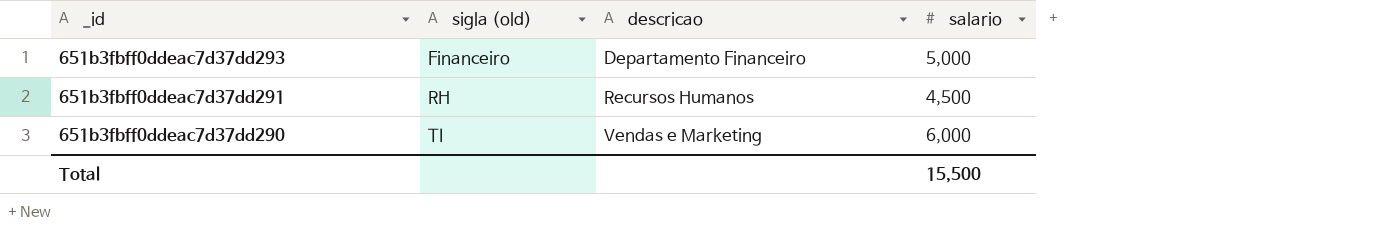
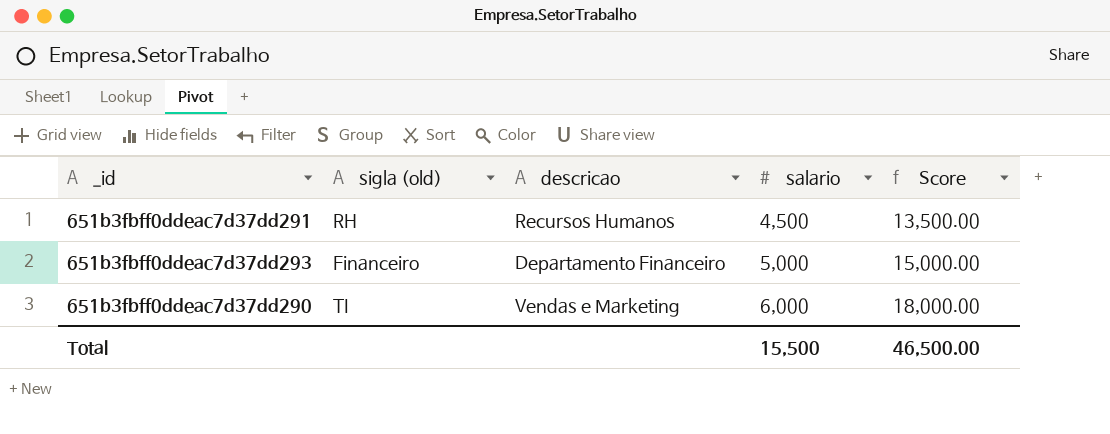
row order: _id descending -> salario ascending
column Score | formula: none -> [salario] * 3

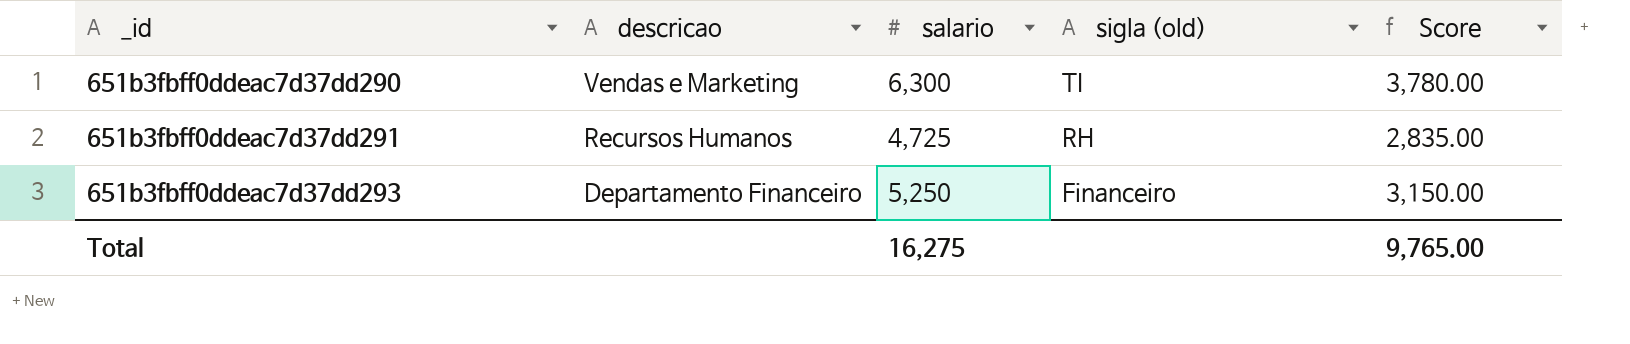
row order: salario ascending -> _id ascending
column sigla (old) | position: 2 -> 4
column Score | formula: [salario] * 3 -> [salario] * 0.6
651b3fbff0ddeac7d37dd290 | salario: 6,000 -> 6,300
651b3fbff0ddeac7d37dd291 | salario: 4,500 -> 4,725
651b3fbff0ddeac7d37dd293 | salario: 5,000 -> 5,250
Total | salario: 15,500 -> 16,275
Total | Score: 46,500.00 -> 9,765.00

